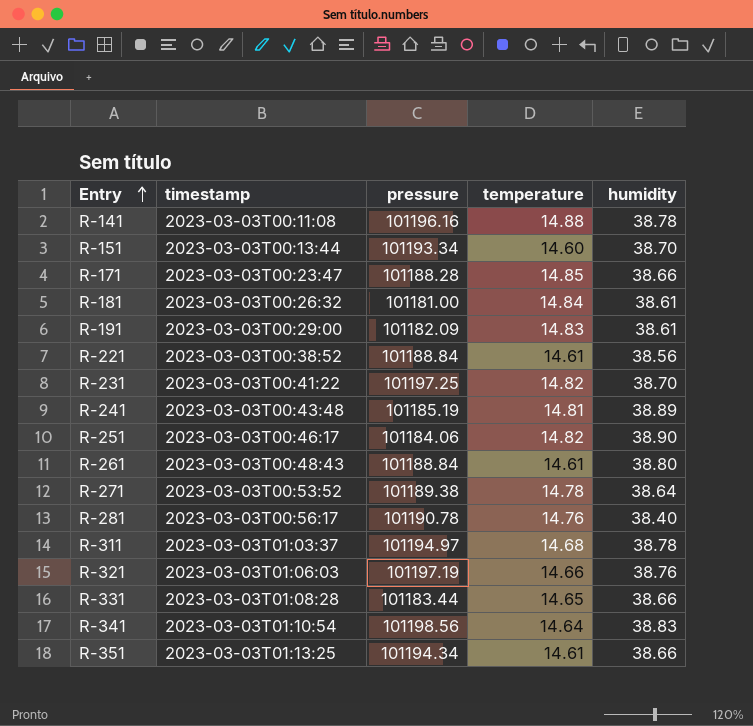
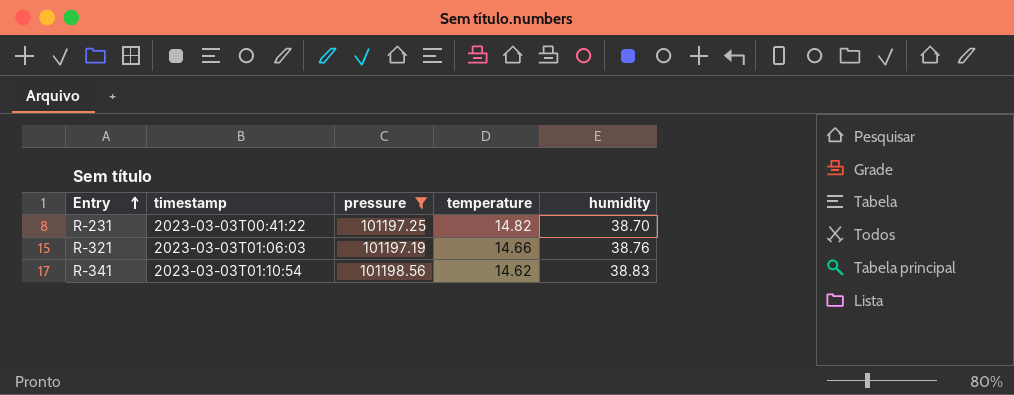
filter: none -> pressure >= 101197.19
R-341 | temperature: 14.64 -> 14.62

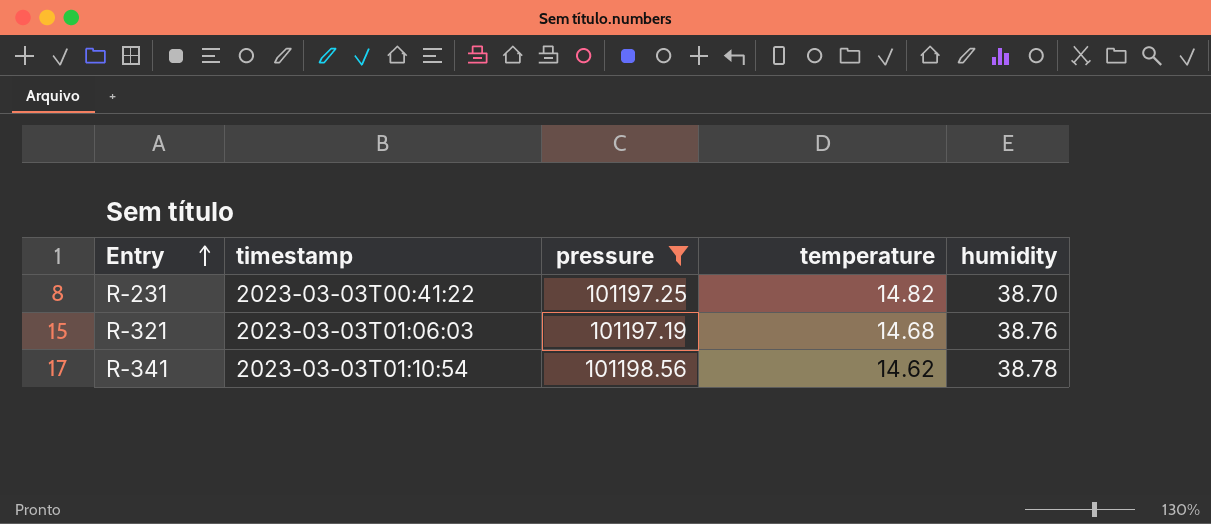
R-321 | temperature: 14.66 -> 14.68
R-341 | humidity: 38.83 -> 38.78

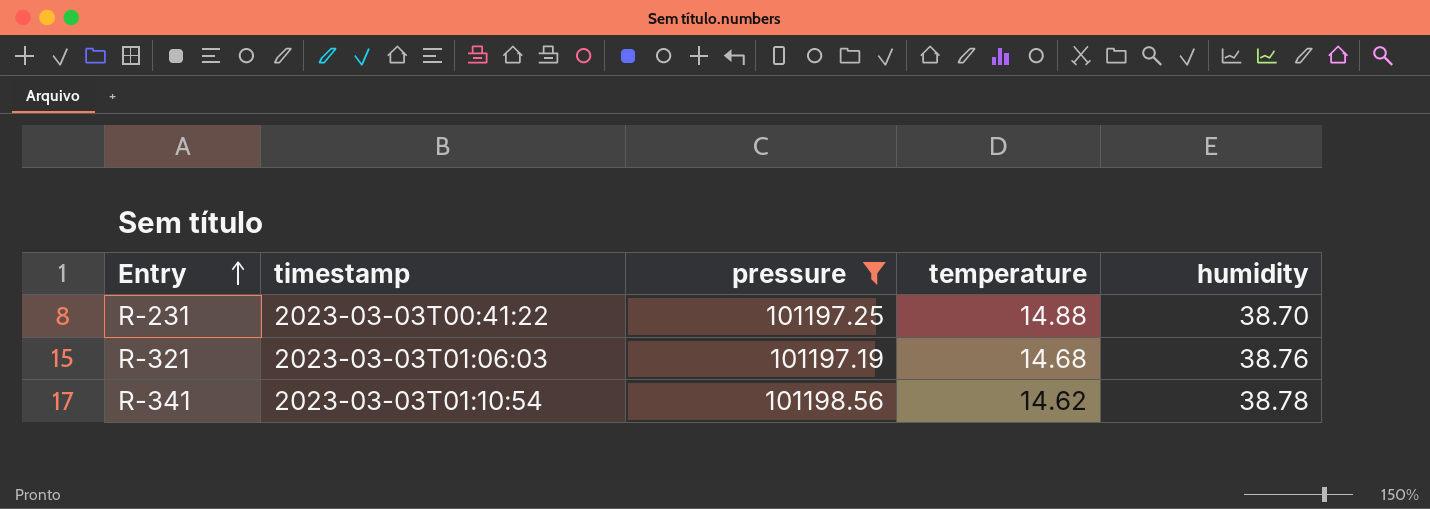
R-231 | temperature: 14.82 -> 14.88

